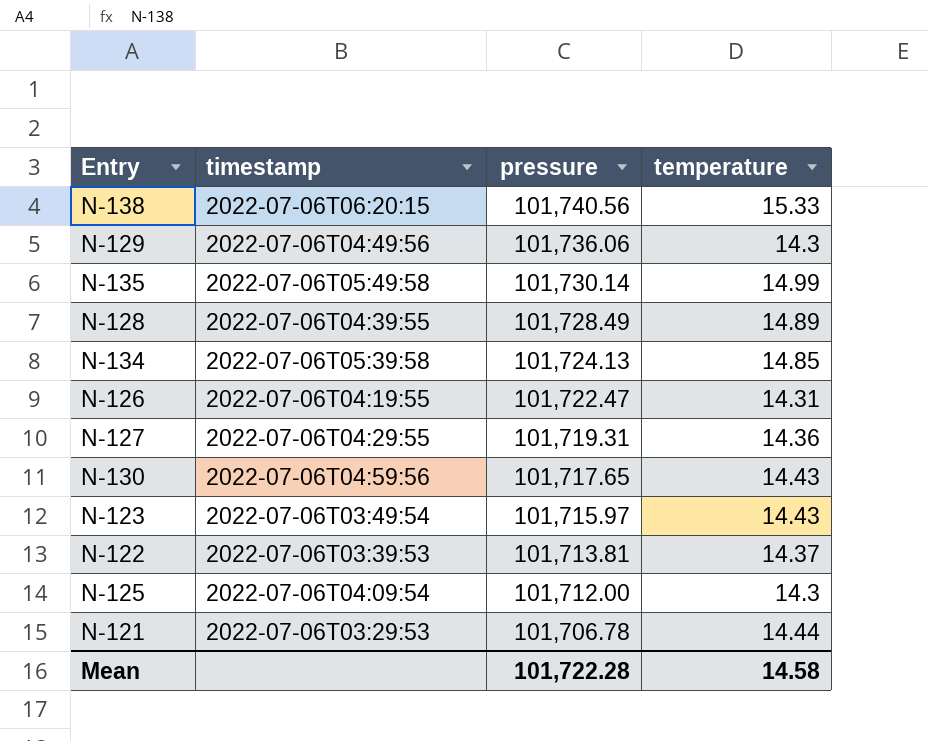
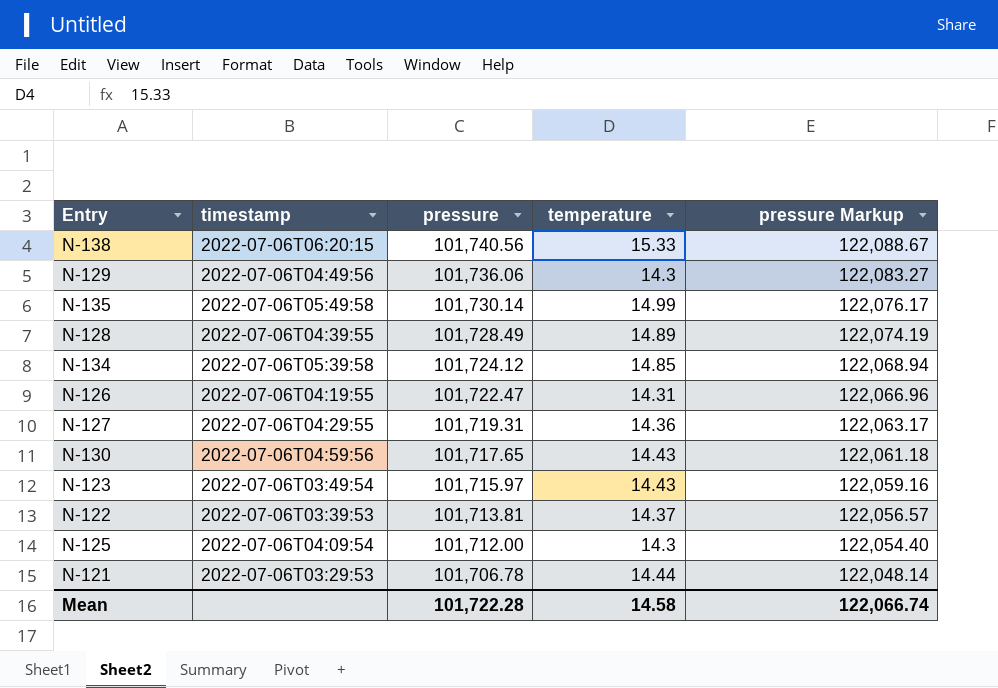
column pressure Markup | formula: none -> [pressure] * 1.2
N-134 | pressure: 101,724.13 -> 101,724.12

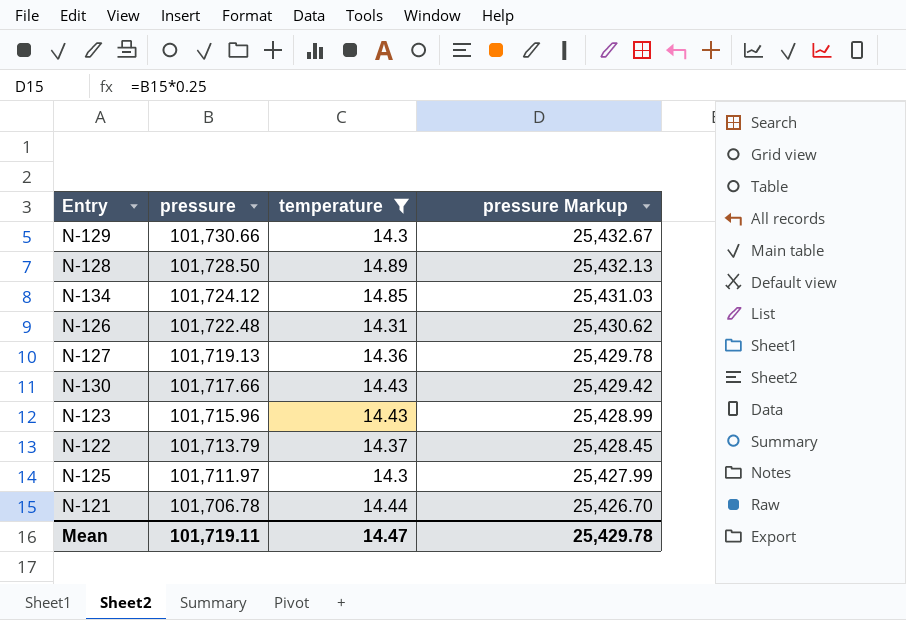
filter: none -> temperature <= 14.89
column timestamp | position: 2 -> none
column pressure Markup | formula: [pressure] * 1.2 -> [pressure] * 0.25
N-129 | pressure: 101,736.06 -> 101,730.66
N-128 | pressure: 101,728.49 -> 101,728.50
N-126 | pressure: 101,722.47 -> 101,722.48
N-127 | pressure: 101,719.31 -> 101,719.13
N-130 | pressure: 101,717.65 -> 101,717.66
N-123 | pressure: 101,715.97 -> 101,715.96
N-122 | pressure: 101,713.81 -> 101,713.79
N-125 | pressure: 101,712.00 -> 101,711.97
Mean | pressure: 101,722.28 -> 101,719.11
Mean | temperature: 14.58 -> 14.47
Mean | pressure Markup: 122,066.74 -> 25,429.78

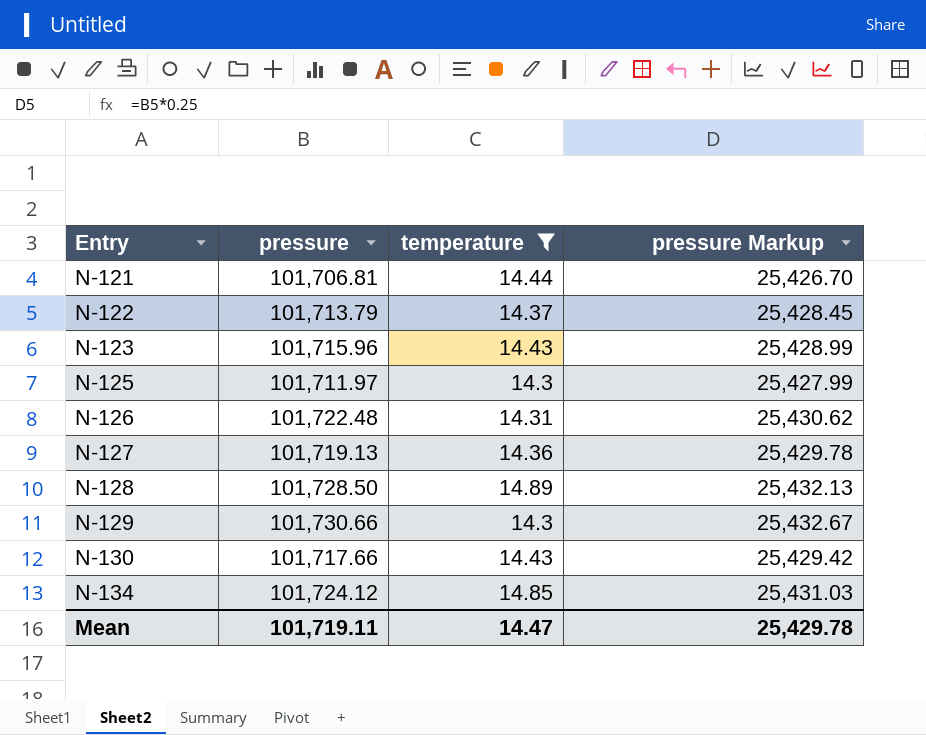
row order: pressure descending -> Entry ascending
N-121 | pressure: 101,706.78 -> 101,706.81

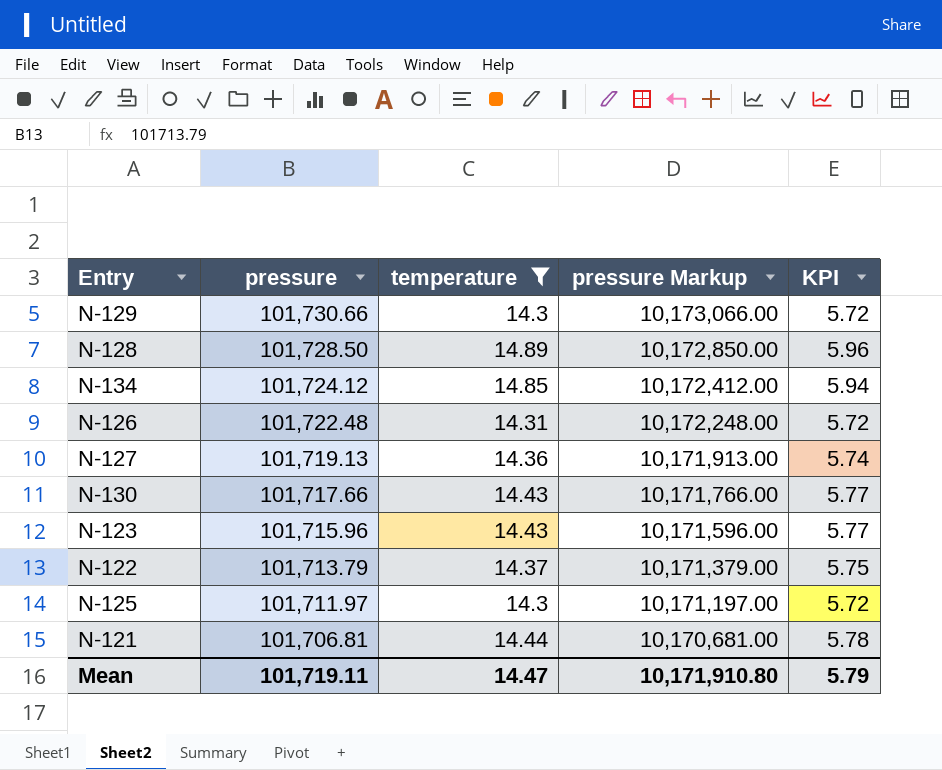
row order: Entry ascending -> pressure descending
column pressure Markup | formula: [pressure] * 0.25 -> [pressure] * 100
column KPI | formula: none -> [temperature] * 0.4
Mean | pressure Markup: 25,429.78 -> 10,171,910.80

